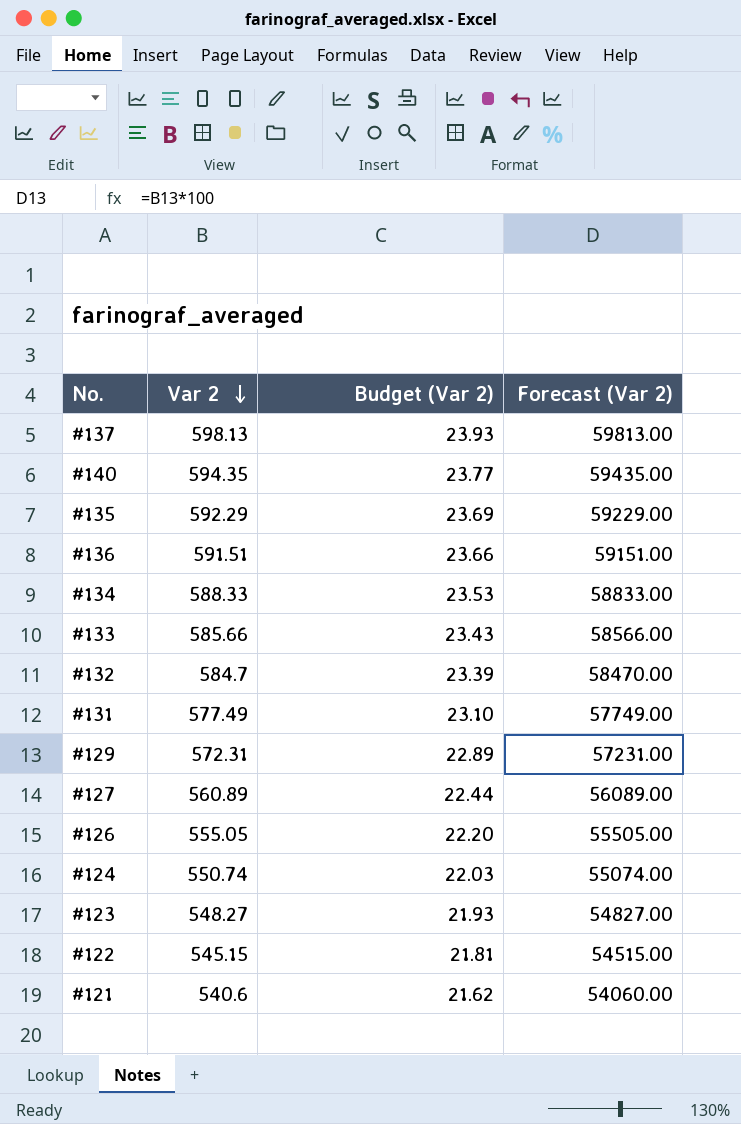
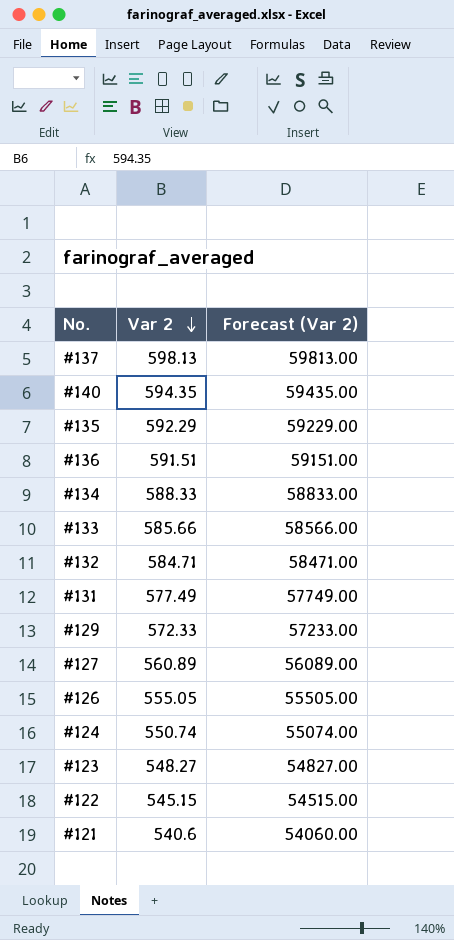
column Budget (Var 2) | formula: [Var 2] * 0.04 -> none
#132 | Var 2: 584.7 -> 584.71
#132 | Forecast (Var 2): 58470.00 -> 58471.00
#129 | Var 2: 572.31 -> 572.33
#129 | Forecast (Var 2): 57231.00 -> 57233.00

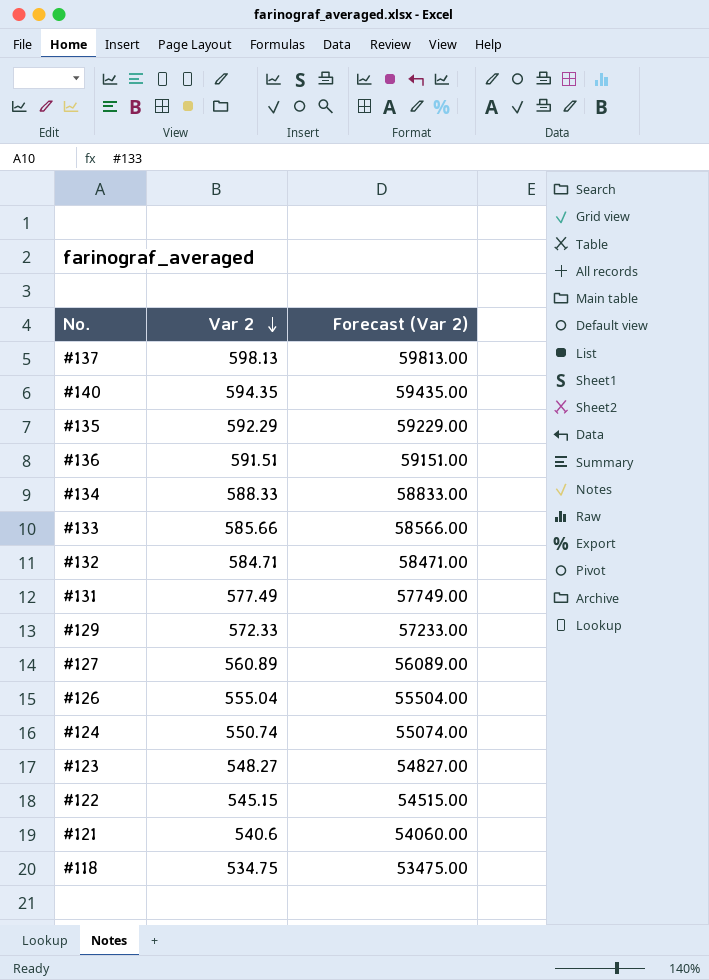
#126 | Var 2: 555.05 -> 555.04
#126 | Forecast (Var 2): 55505.00 -> 55504.00
row #118: none -> 534.75 | 53475.00

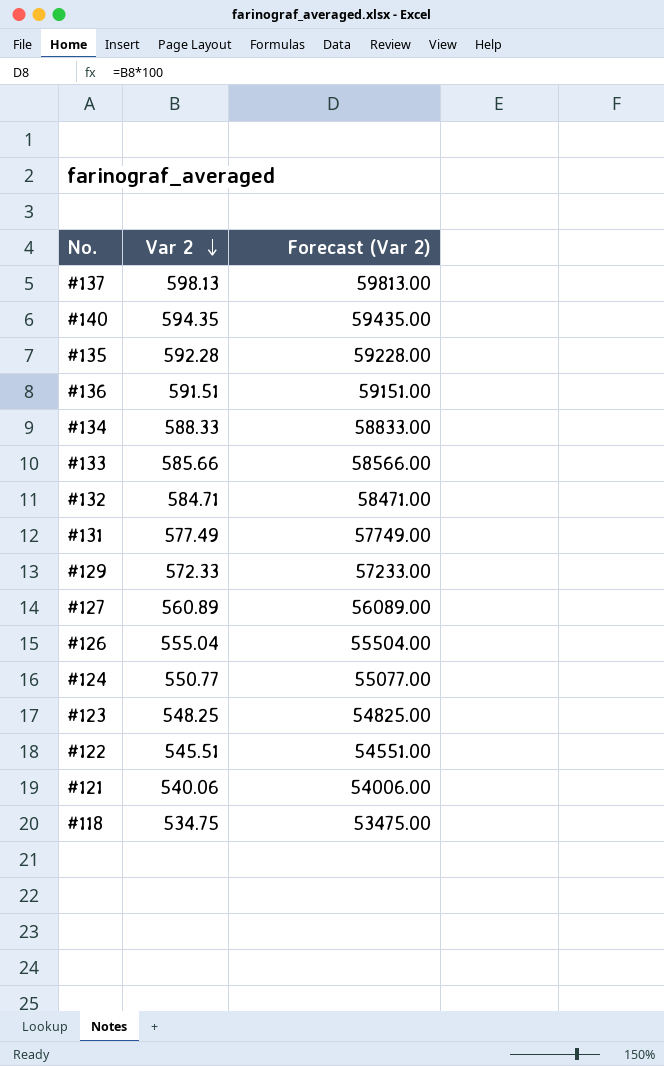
#135 | Var 2: 592.29 -> 592.28
#135 | Forecast (Var 2): 59229.00 -> 59228.00
#124 | Var 2: 550.74 -> 550.77
#124 | Forecast (Var 2): 55074.00 -> 55077.00
#123 | Var 2: 548.27 -> 548.25
#123 | Forecast (Var 2): 54827.00 -> 54825.00
#122 | Var 2: 545.15 -> 545.51
#122 | Forecast (Var 2): 54515.00 -> 54551.00
#121 | Var 2: 540.6 -> 540.06
#121 | Forecast (Var 2): 54060.00 -> 54006.00

